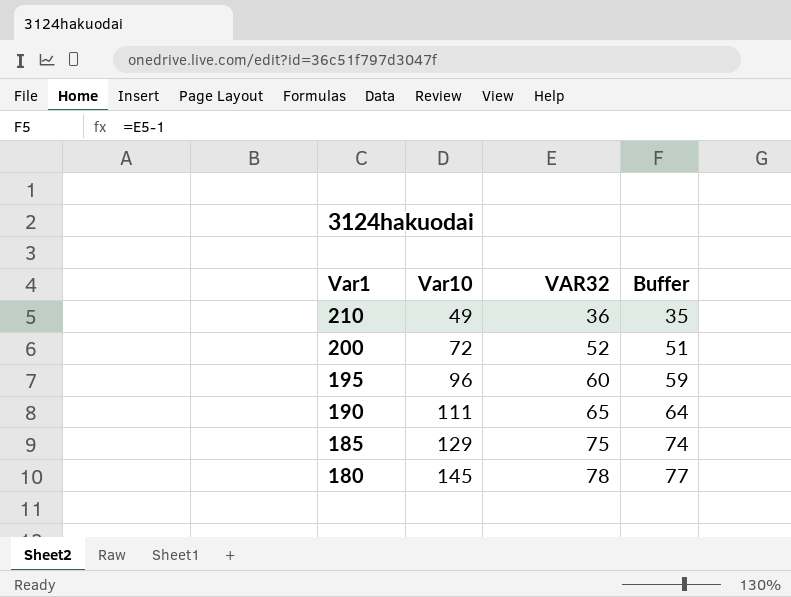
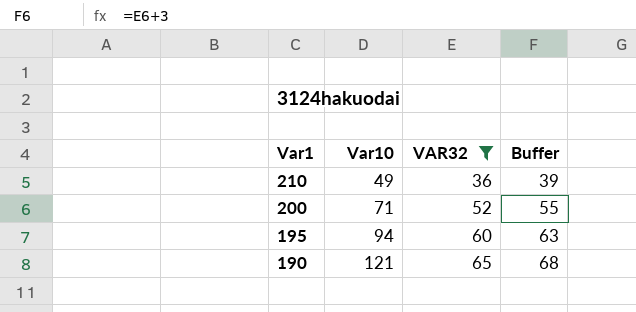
filter: none -> VAR32 <= 65
column Buffer | formula: [VAR32] - 1 -> [VAR32] + 3
200 | Var10: 72 -> 71
195 | Var10: 96 -> 94
190 | Var10: 111 -> 121

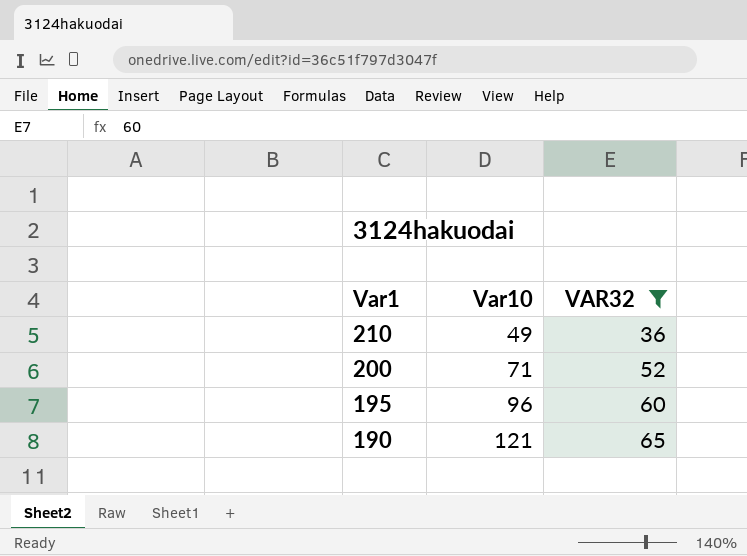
column Buffer | formula: [VAR32] + 3 -> none
195 | Var10: 94 -> 96

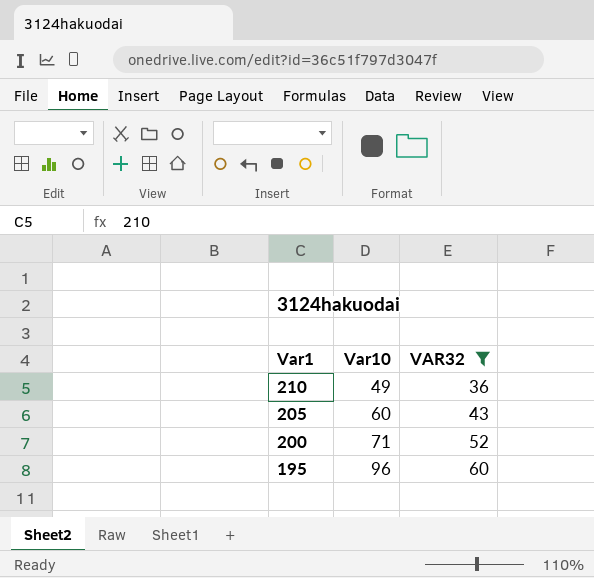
row 190: 121 | 65 -> none
row 205: none -> 60 | 43

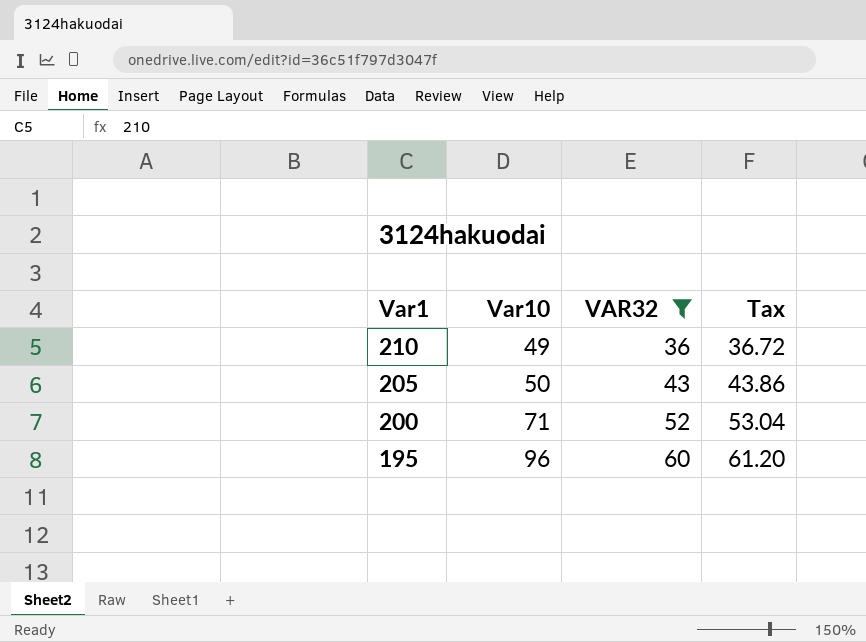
column Tax | formula: none -> [VAR32] * 1.02
205 | Var10: 60 -> 50

